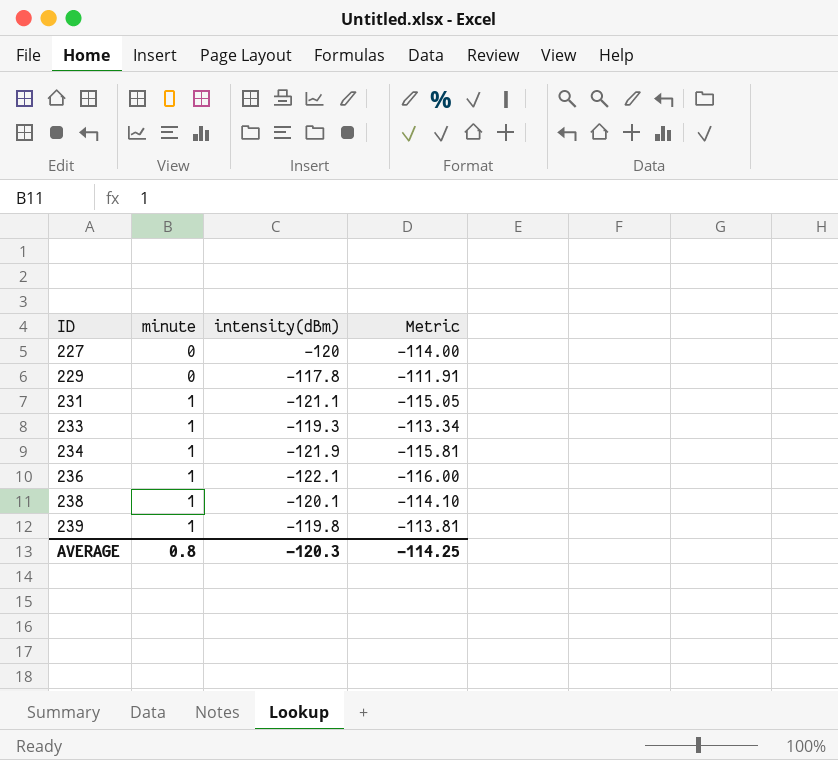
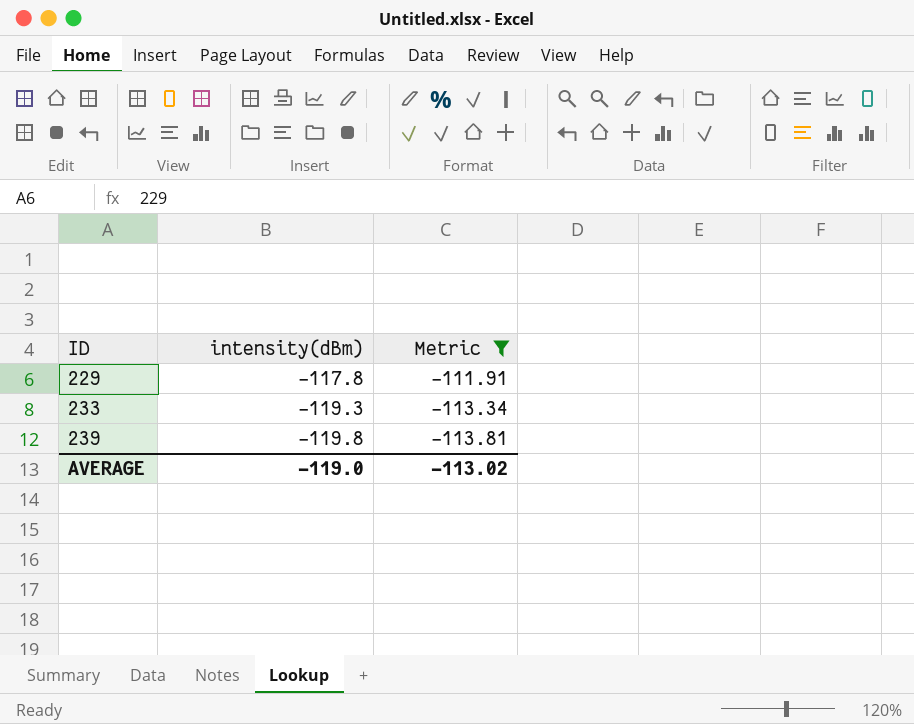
filter: none -> Metric >= -113.81
column minute | position: 2 -> none
AVERAGE | intensity(dBm): -120.3 -> -119.0
AVERAGE | Metric: -114.25 -> -113.02

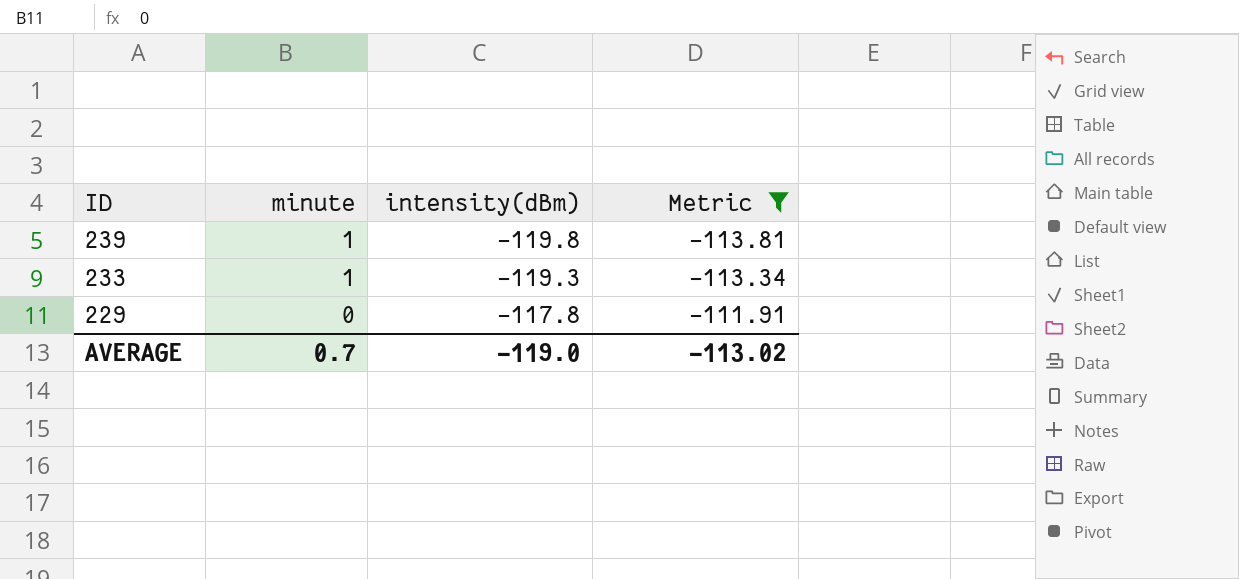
row order: ID ascending -> ID descending
column minute | position: none -> 2

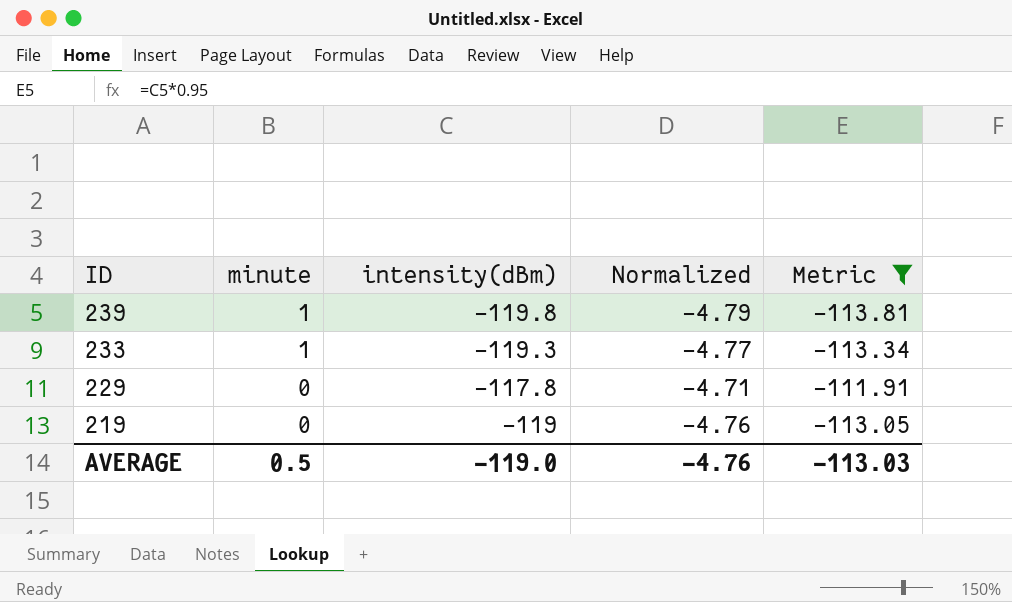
column Normalized | formula: none -> [intensity(dBm)] * 0.04
row 219: none -> 0 | -119 | -4.76 | -113.05
AVERAGE | minute: 0.7 -> 0.5
AVERAGE | Metric: -113.02 -> -113.03

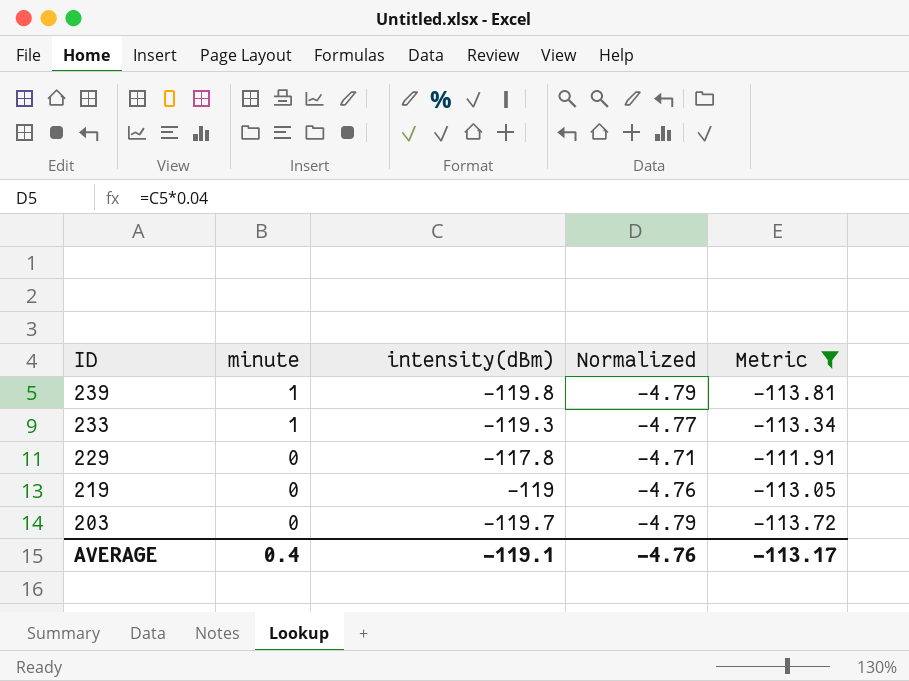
row 203: none -> 0 | -119.7 | -4.79 | -113.72
AVERAGE | minute: 0.5 -> 0.4
AVERAGE | intensity(dBm): -119.0 -> -119.1
AVERAGE | Metric: -113.03 -> -113.17

